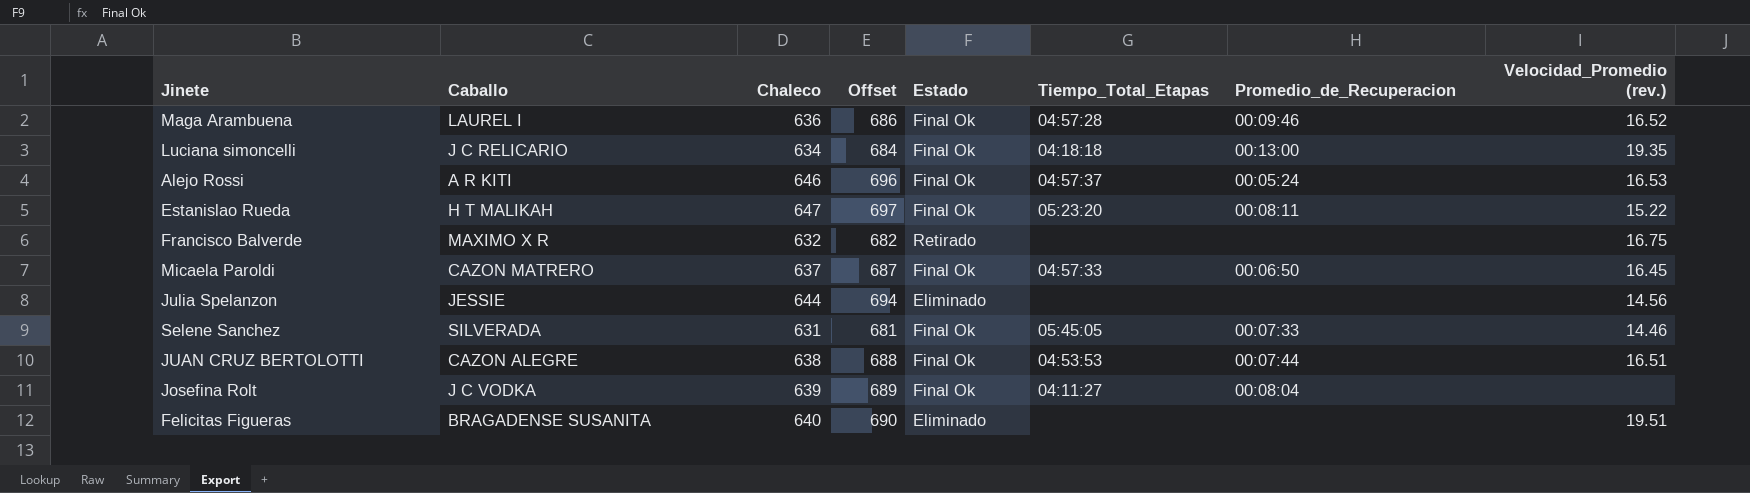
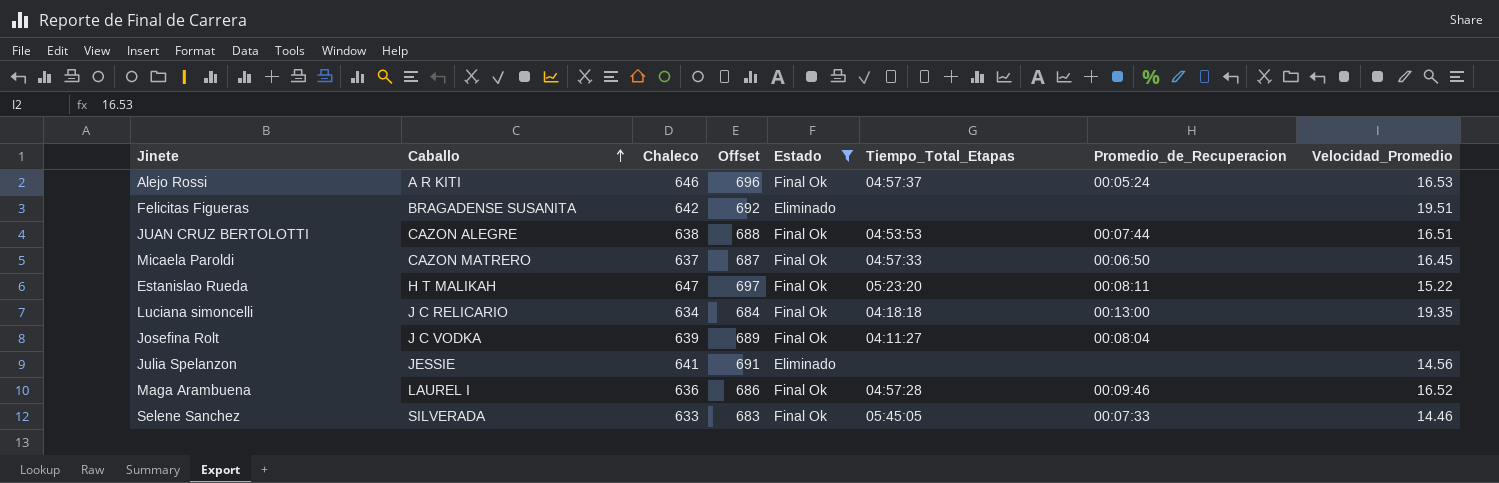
filter: none -> Estado != Retirado
row order: none -> Caballo ascending
column name: Velocidad_Promedio (rev.) -> Velocidad_Promedio
Felicitas Figueras | Chaleco: 640 -> 642
Felicitas Figueras | Offset: 690 -> 692
Julia Spelanzon | Chaleco: 644 -> 641
Julia Spelanzon | Offset: 694 -> 691
Selene Sanchez | Chaleco: 631 -> 633
Selene Sanchez | Offset: 681 -> 683

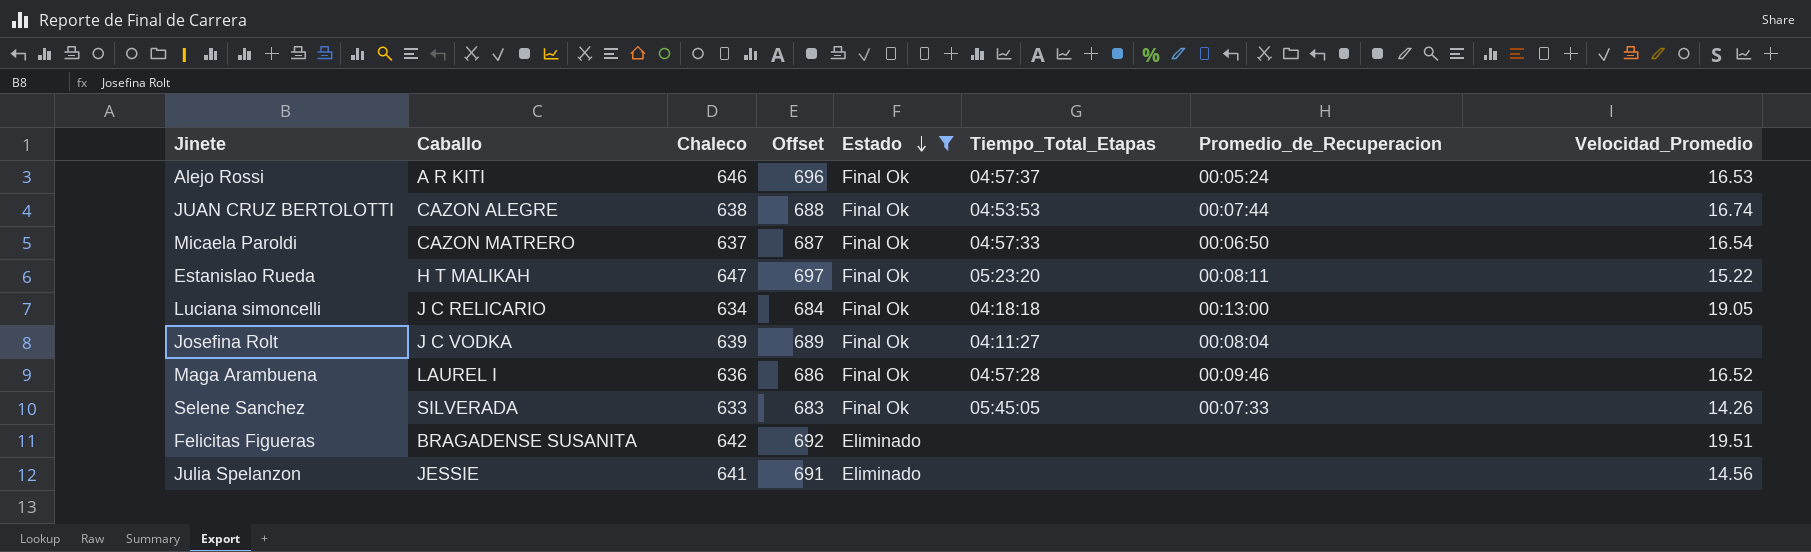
row order: Caballo ascending -> Estado descending
JUAN CRUZ BERTOLOTTI | Velocidad_Promedio: 16.51 -> 16.74
Micaela Paroldi | Velocidad_Promedio: 16.45 -> 16.54
Luciana simoncelli | Velocidad_Promedio: 19.35 -> 19.05
Selene Sanchez | Velocidad_Promedio: 14.46 -> 14.26

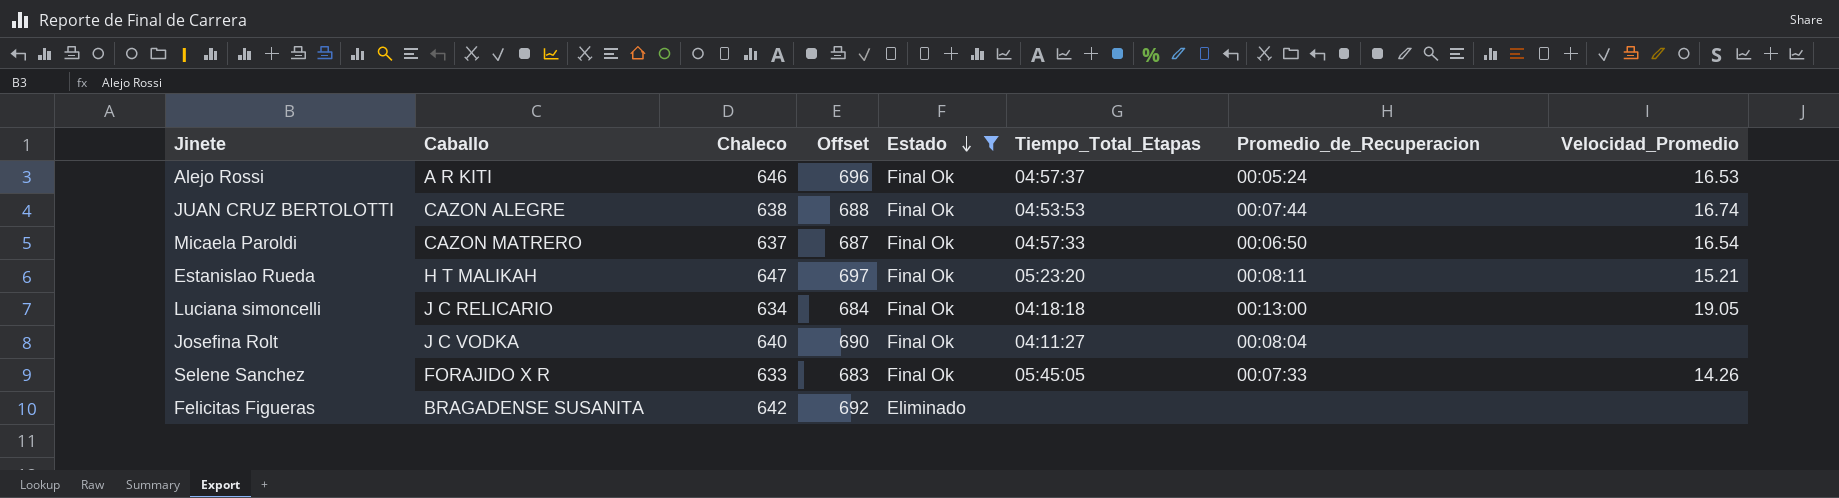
row Maga Arambuena: LAUREL I | 636 | 686 | Final Ok | 04:57:28 | 00:09:46 | 16.52 -> none
row Julia Spelanzon: JESSIE | 641 | 691 | Eliminado | none | none | 14.56 -> none
Estanislao Rueda | Velocidad_Promedio: 15.22 -> 15.21
Josefina Rolt | Chaleco: 639 -> 640
Josefina Rolt | Offset: 689 -> 690
Selene Sanchez | Caballo: SILVERADA -> FORAJIDO X R
Felicitas Figueras | Velocidad_Promedio: 19.51 -> none

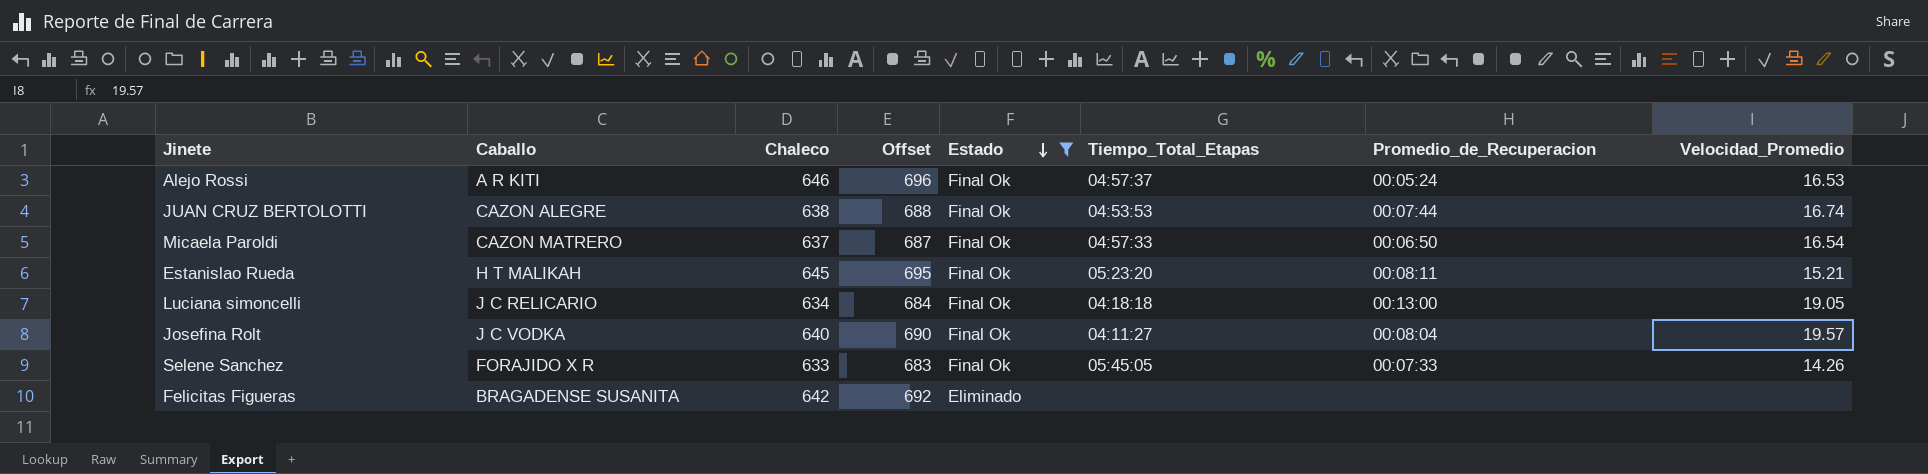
Estanislao Rueda | Chaleco: 647 -> 645
Estanislao Rueda | Offset: 697 -> 695
Josefina Rolt | Velocidad_Promedio: none -> 19.57

